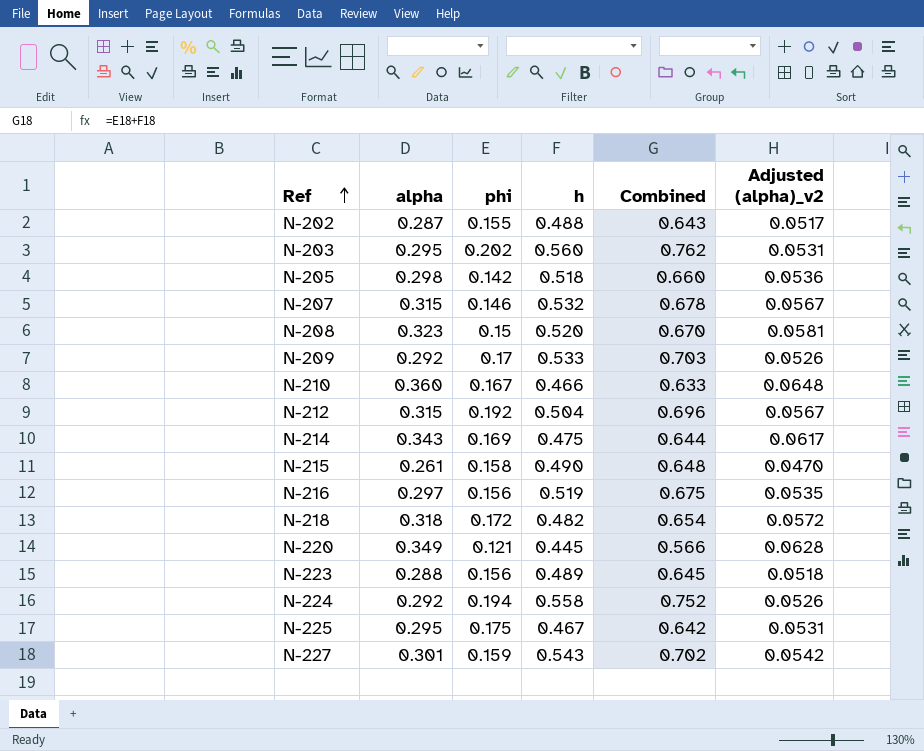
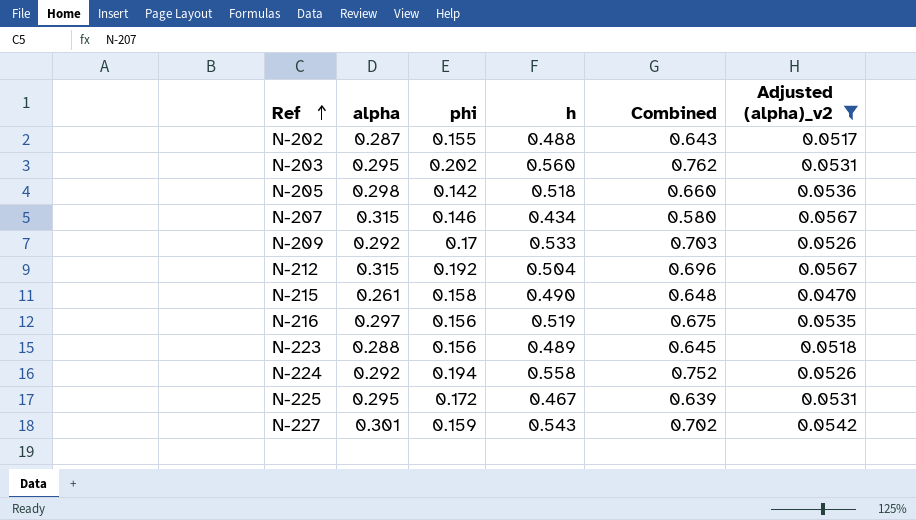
filter: none -> Adjusted (alpha)_v2 <= 0.0567
N-207 | h: 0.532 -> 0.434
N-207 | Combined: 0.678 -> 0.580
N-225 | phi: 0.175 -> 0.172
N-225 | Combined: 0.642 -> 0.639

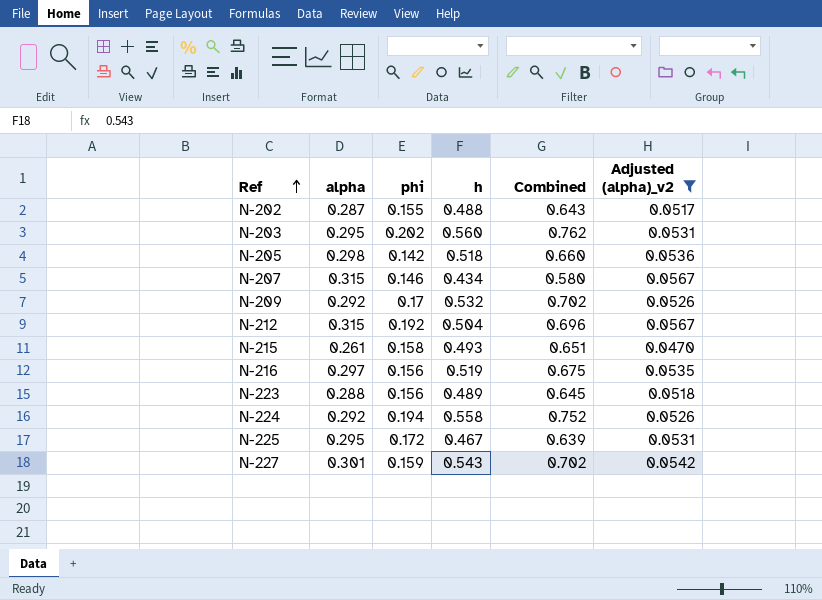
N-209 | h: 0.533 -> 0.532
N-209 | Combined: 0.703 -> 0.702
N-215 | h: 0.490 -> 0.493
N-215 | Combined: 0.648 -> 0.651

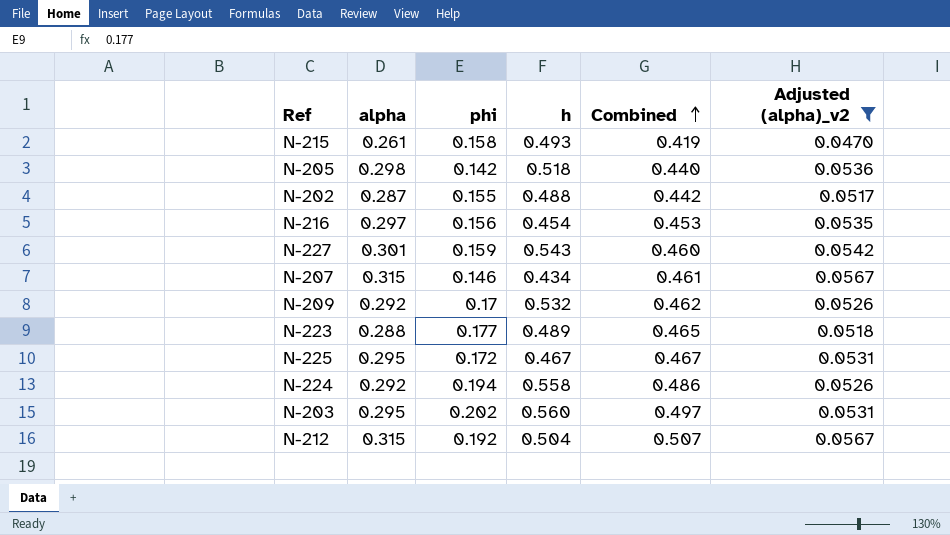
row order: Ref ascending -> Combined ascending
column Combined | formula: [phi] + [h] -> [alpha] + [phi]
N-216 | h: 0.519 -> 0.454
N-223 | phi: 0.156 -> 0.177

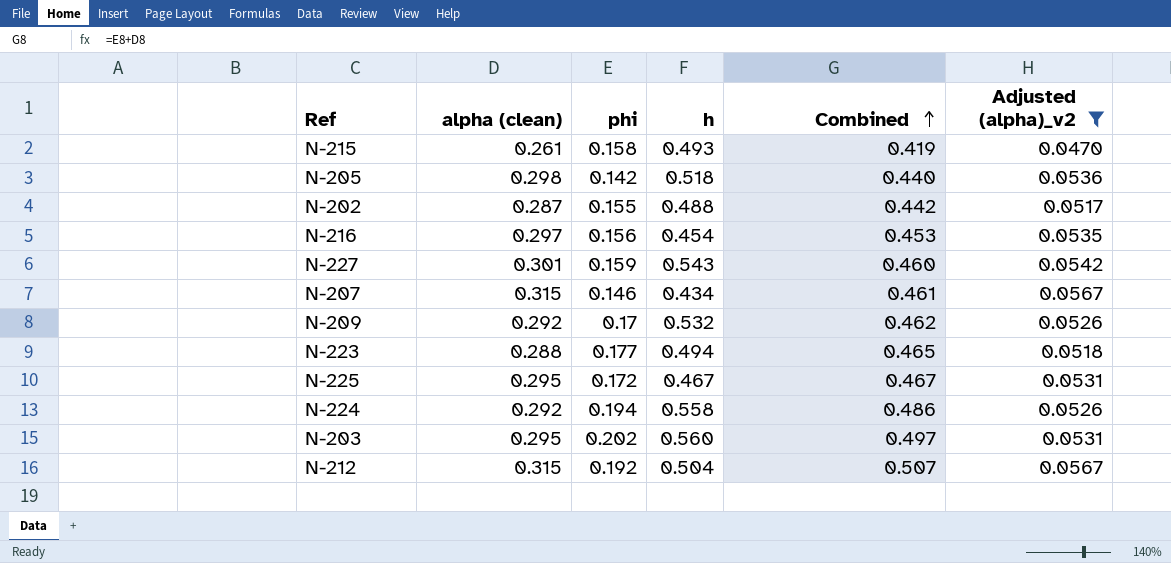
column name: alpha -> alpha (clean)
N-223 | h: 0.489 -> 0.494

